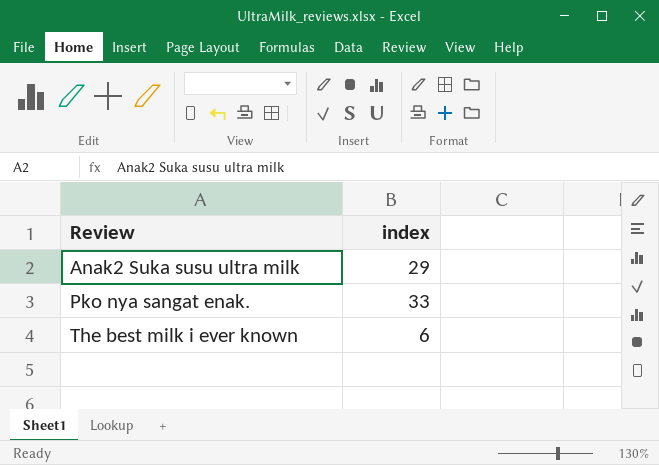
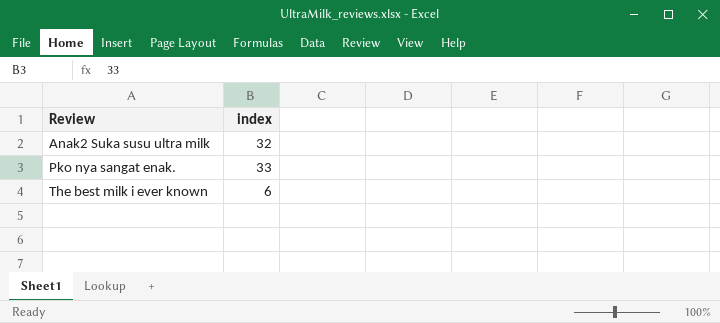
Anak2 Suka susu ultra milk | index: 29 -> 32

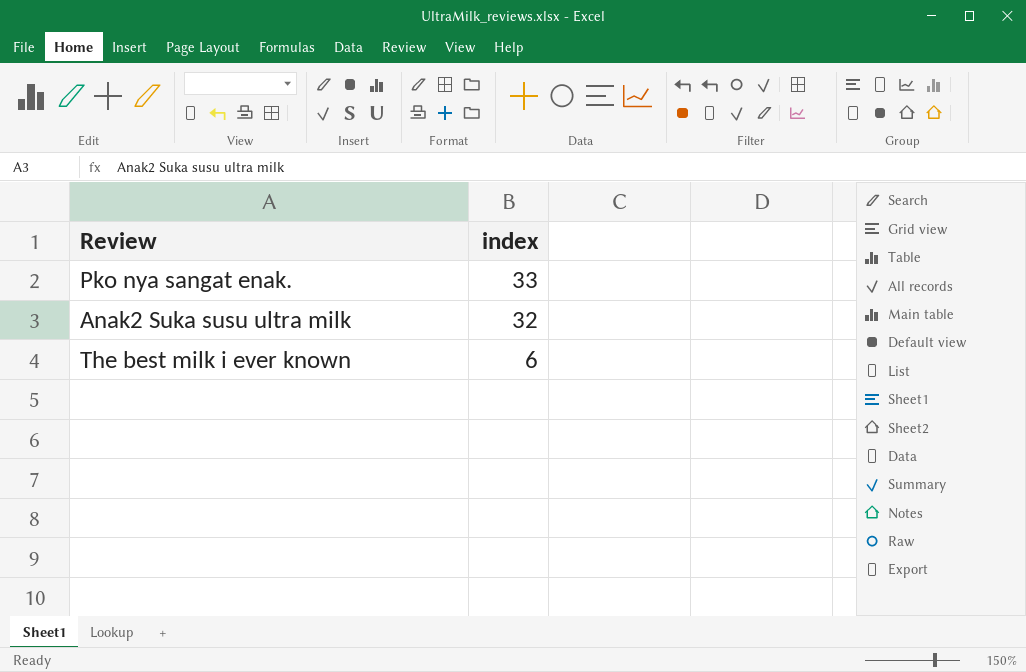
row order: Review ascending -> index descending

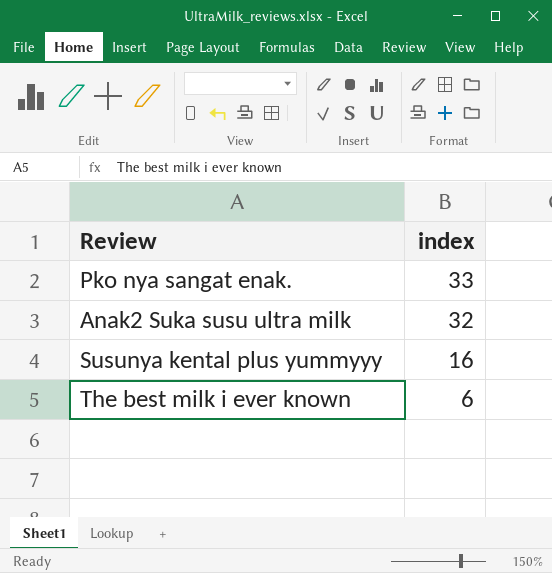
row Susunya kental plus yummyyy: none -> 16

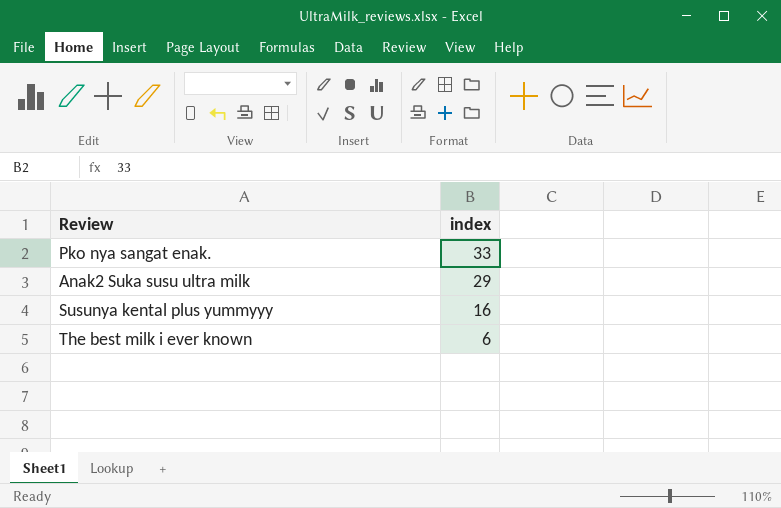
Anak2 Suka susu ultra milk | index: 32 -> 29

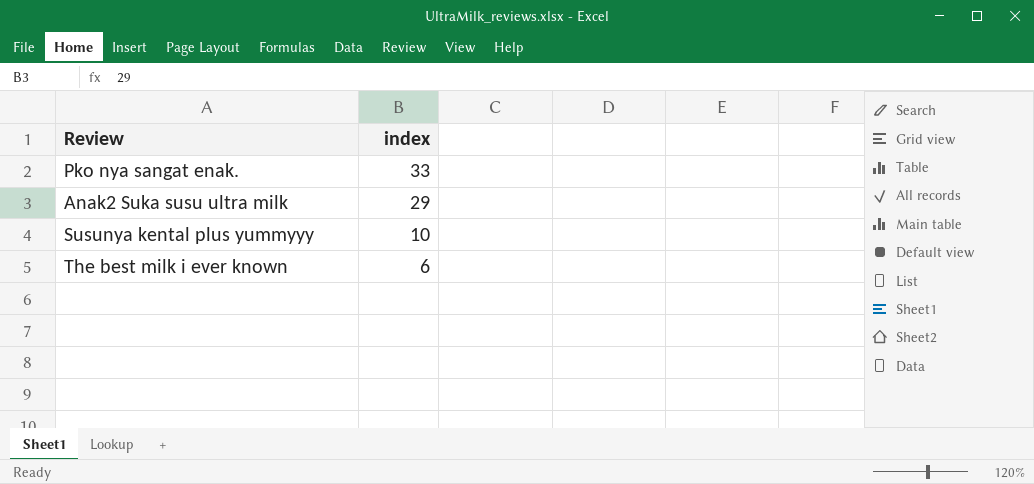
Susunya kental plus yummyyy | index: 16 -> 10

